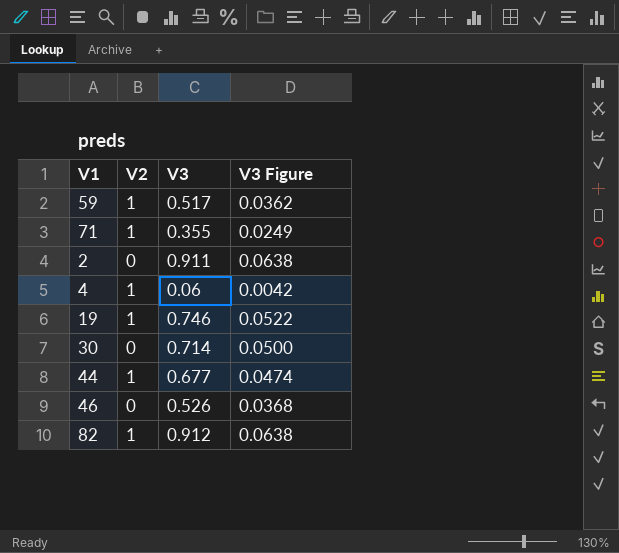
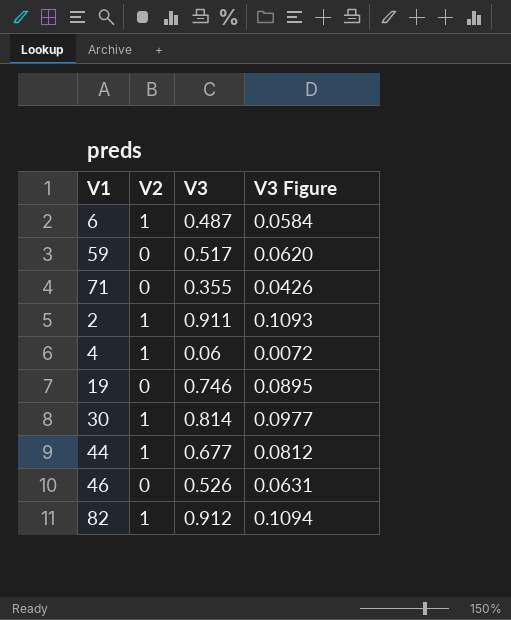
column V3 Figure | formula: [V3] * 0.07 -> [V3] * 0.12
row 6: none -> 1 | 0.487 | 0.0584
59 | V2: 1 -> 0
71 | V2: 1 -> 0
2 | V2: 0 -> 1
19 | V2: 1 -> 0
30 | V2: 0 -> 1
30 | V3: 0.714 -> 0.814

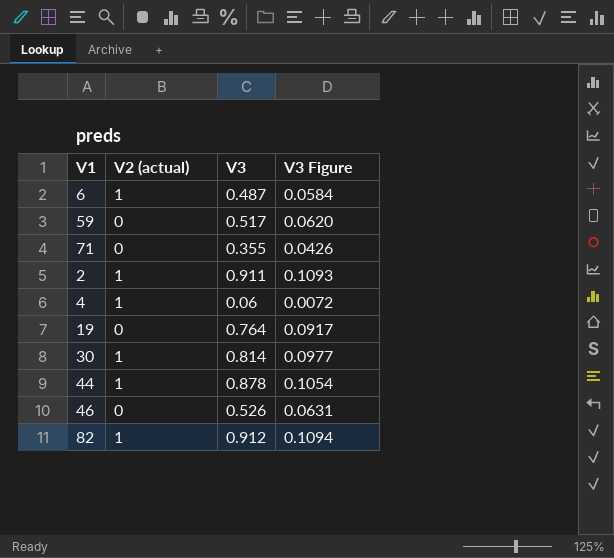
column name: V2 -> V2 (actual)
19 | V3: 0.746 -> 0.764
19 | V3 Figure: 0.0895 -> 0.0917
44 | V3: 0.677 -> 0.878
44 | V3 Figure: 0.0812 -> 0.1054

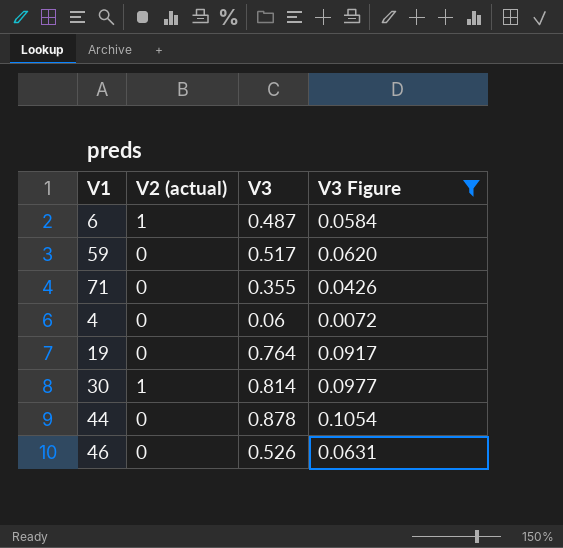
filter: none -> V3 Figure <= 0.1054
4 | V2 (actual): 1 -> 0
44 | V2 (actual): 1 -> 0

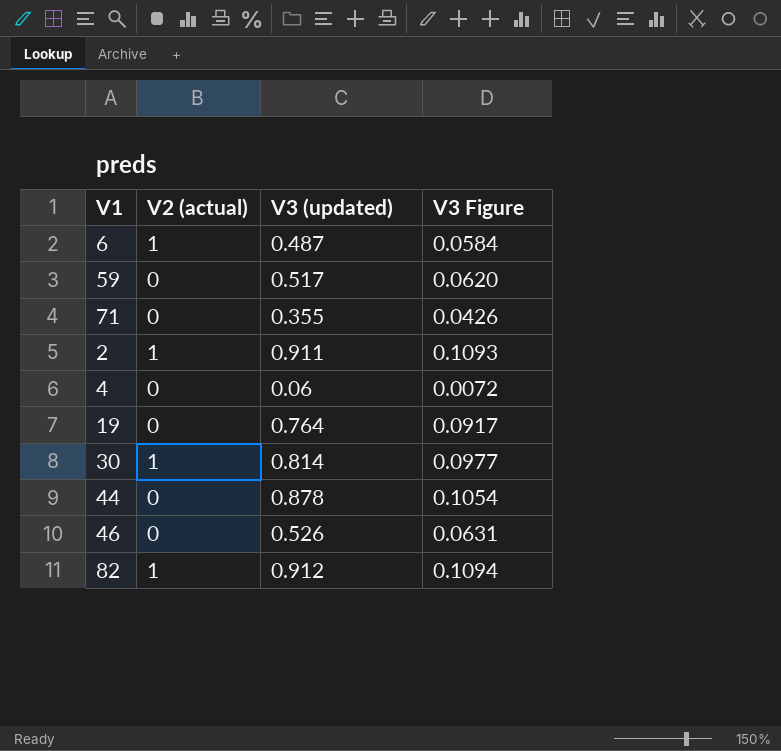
filter: V3 Figure <= 0.1054 -> none
column name: V3 -> V3 (updated)

